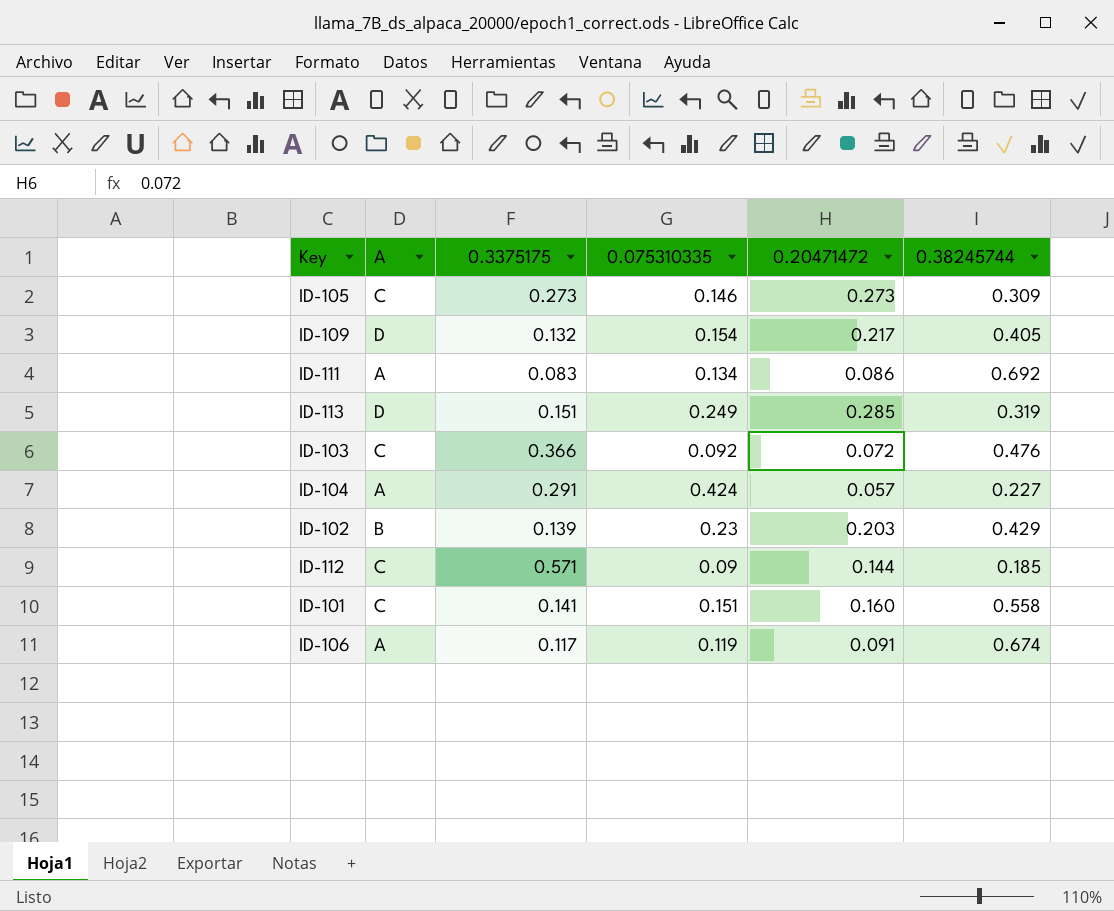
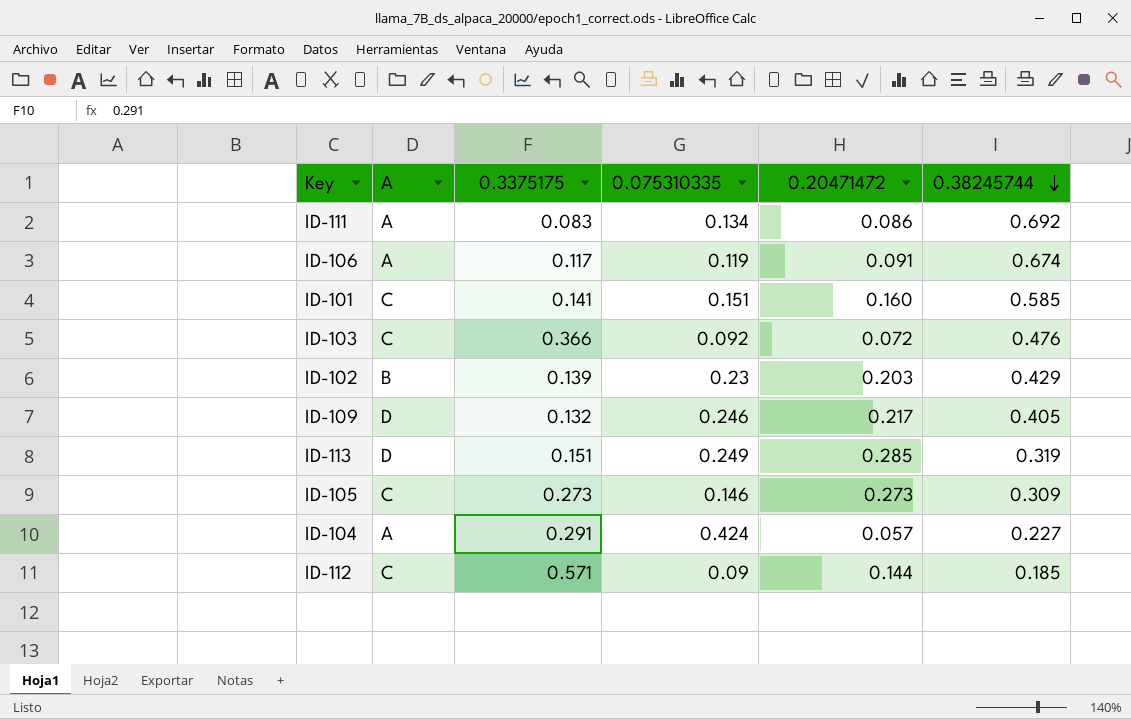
row order: none -> 0.38245744 descending
ID-101 | 0.38245744: 0.558 -> 0.585
ID-109 | 0.075310335: 0.154 -> 0.246

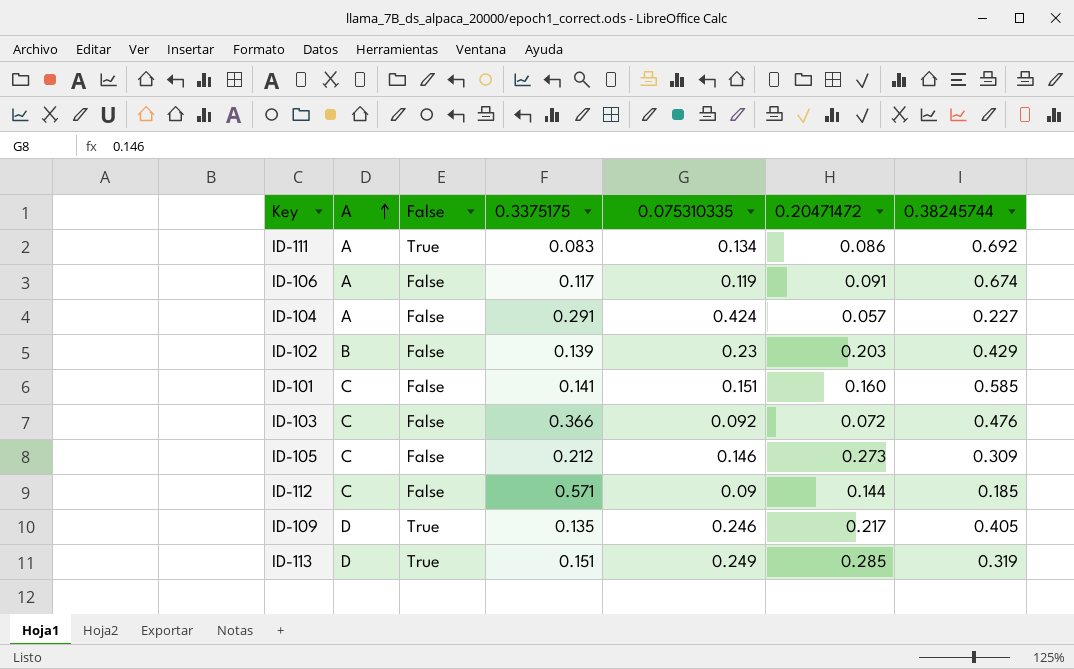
row order: 0.38245744 descending -> A ascending
column False | position: none -> 3
ID-105 | 0.3375175: 0.273 -> 0.212
ID-109 | 0.3375175: 0.132 -> 0.135

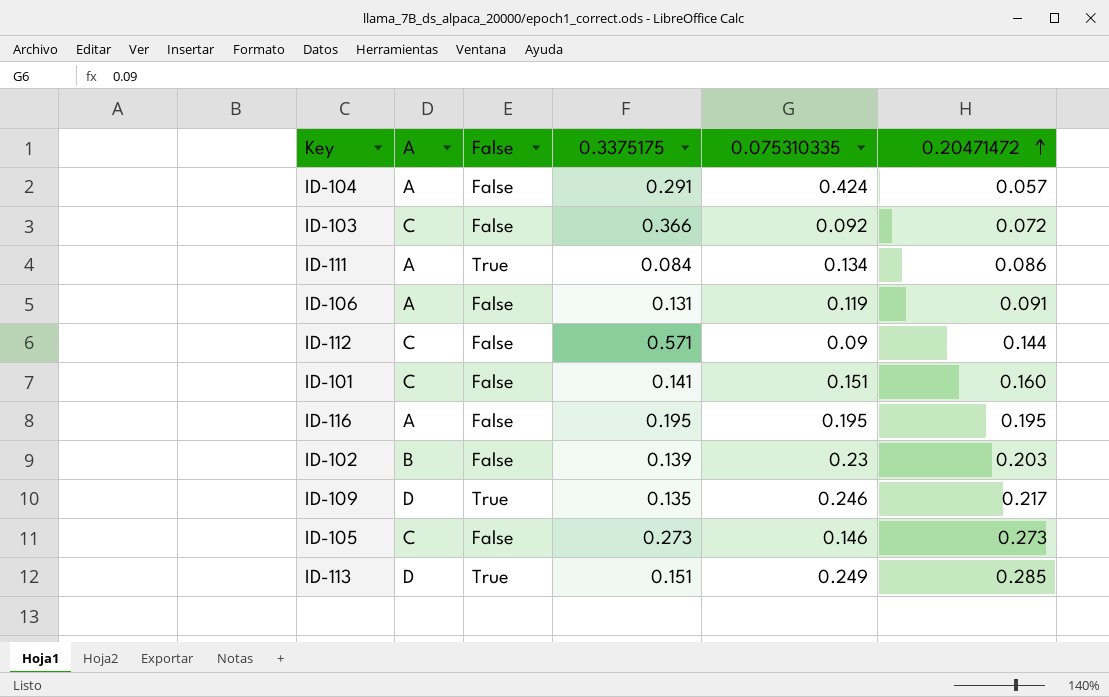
row order: A ascending -> 0.20471472 ascending
column 0.38245744 | position: 7 -> none
ID-111 | 0.3375175: 0.083 -> 0.084
ID-106 | 0.3375175: 0.117 -> 0.131
row ID-116: none -> A | False | 0.195 | 0.195 | 0.195
ID-105 | 0.3375175: 0.212 -> 0.273

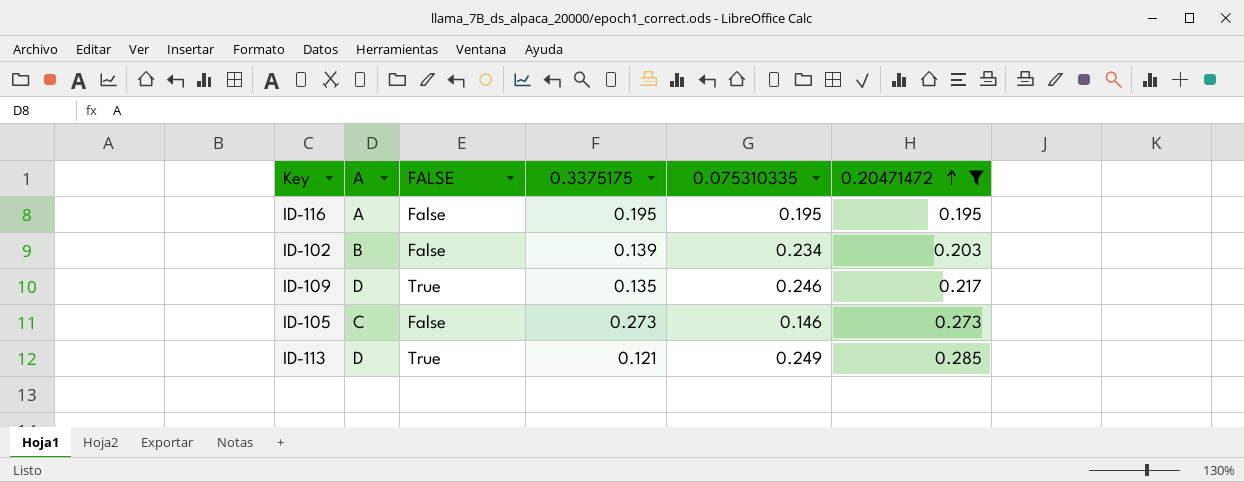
filter: none -> 0.20471472 >= 0.195
column name: False -> FALSE
ID-102 | 0.075310335: 0.23 -> 0.234
ID-113 | 0.3375175: 0.151 -> 0.121

